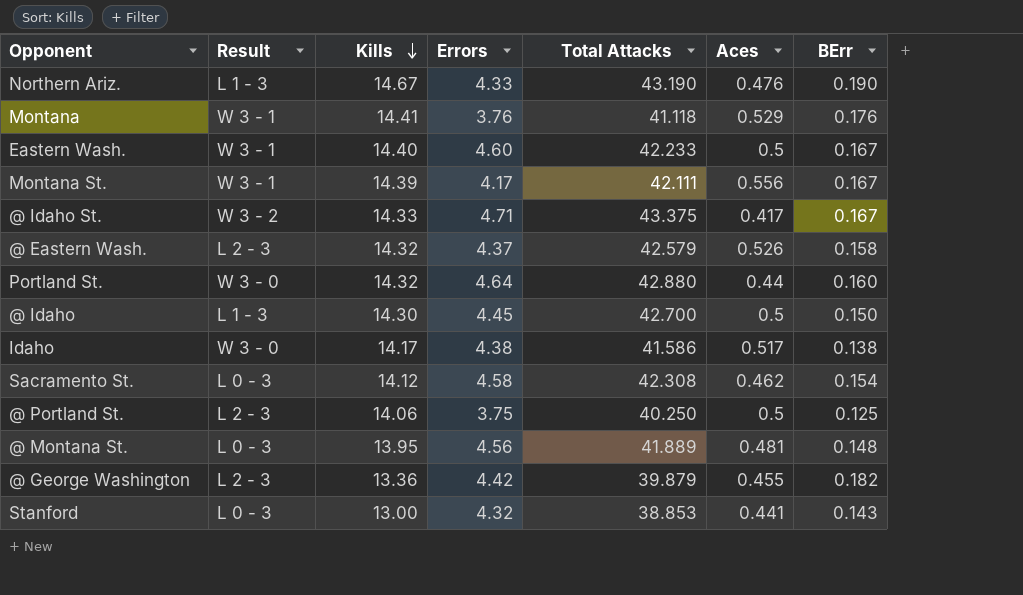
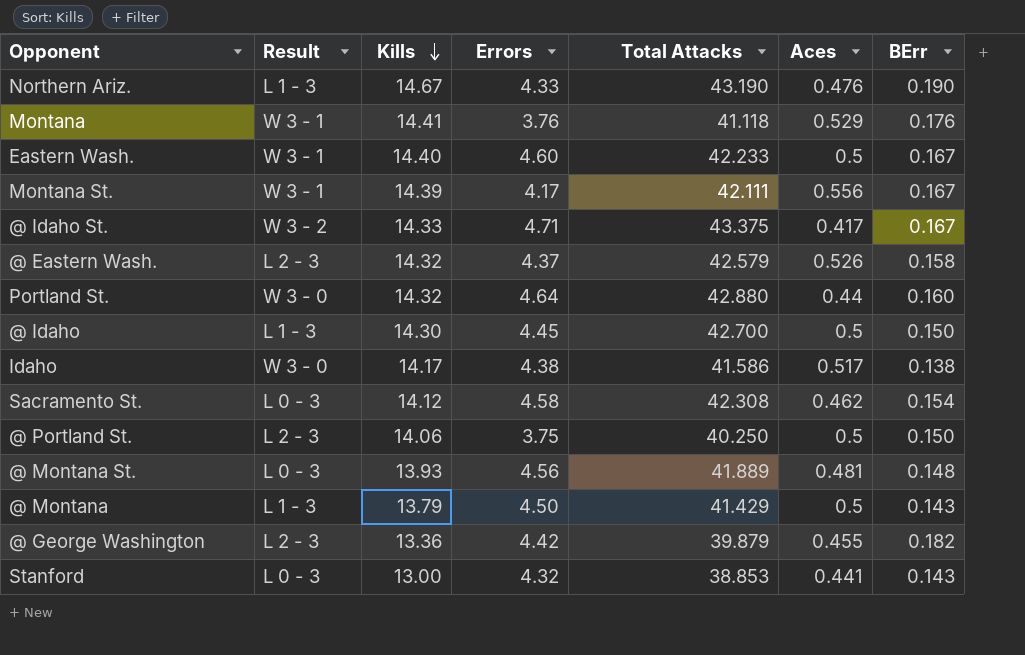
@ Portland St. | BErr: 0.125 -> 0.150
@ Montana St. | Kills: 13.95 -> 13.93
row @ Montana: none -> L 1 - 3 | 13.79 | 4.50 | 41.429 | 0.5 | 0.143

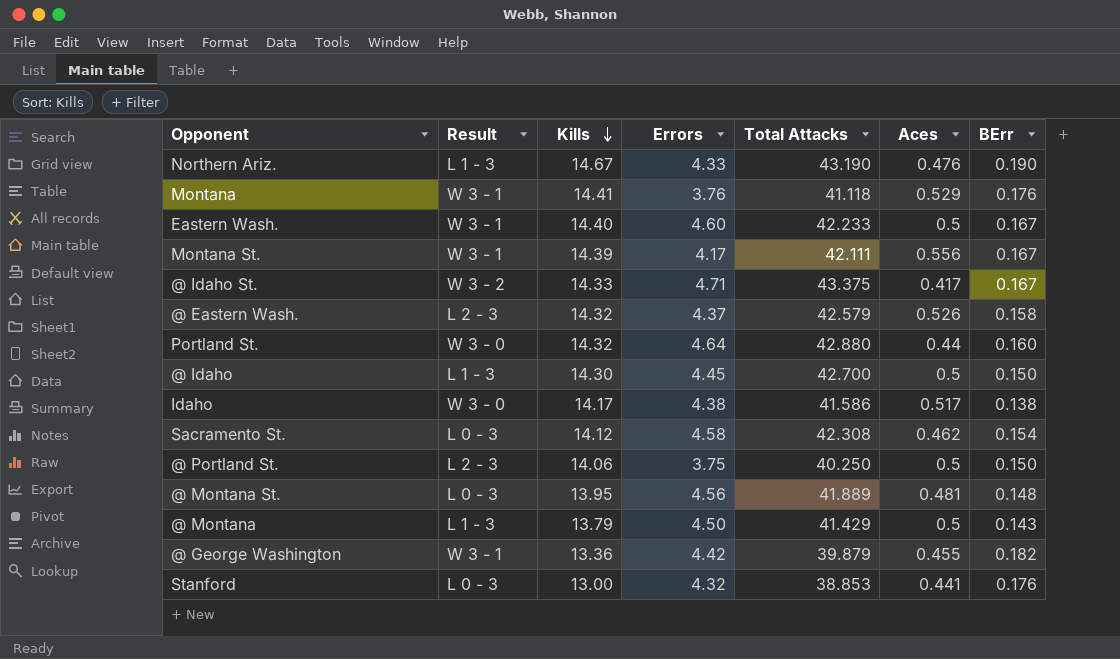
@ Montana St. | Kills: 13.93 -> 13.95
@ George Washington | Result: L 2 - 3 -> W 3 - 1
Stanford | BErr: 0.143 -> 0.176

